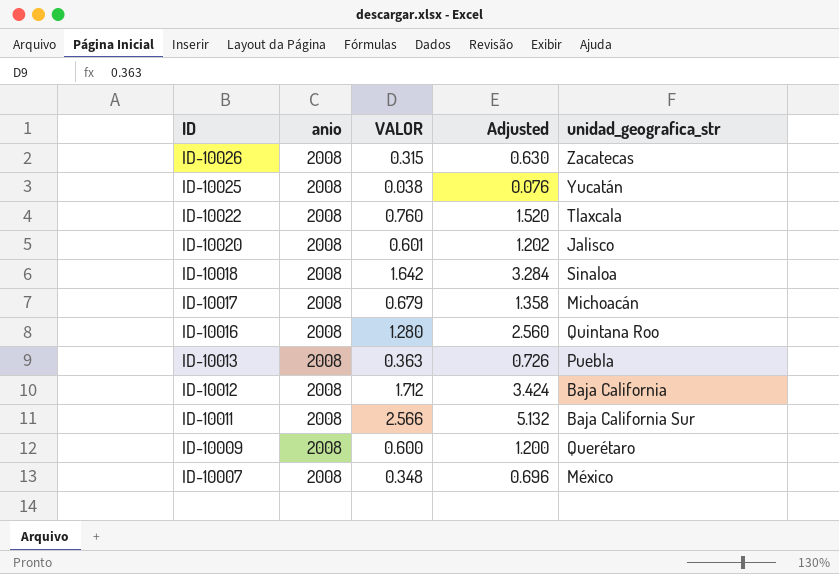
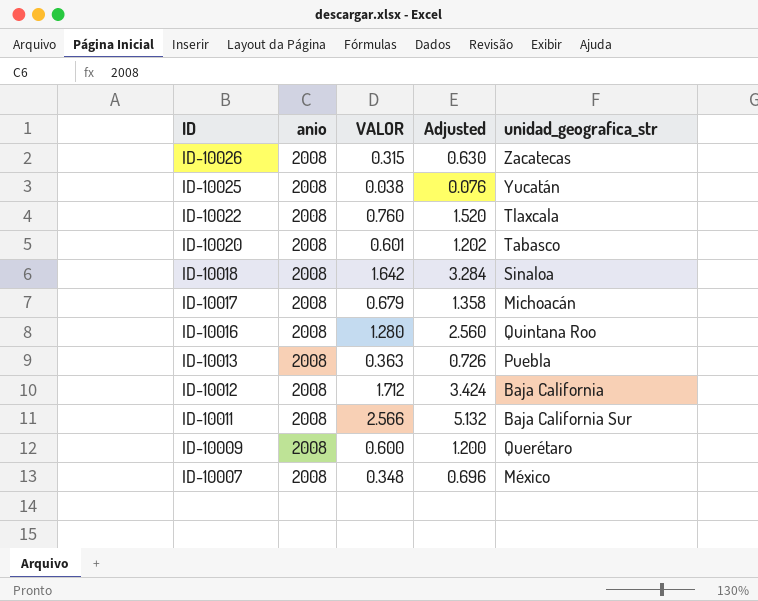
ID-10020 | unidad_geografica_str: Jalisco -> Tabasco

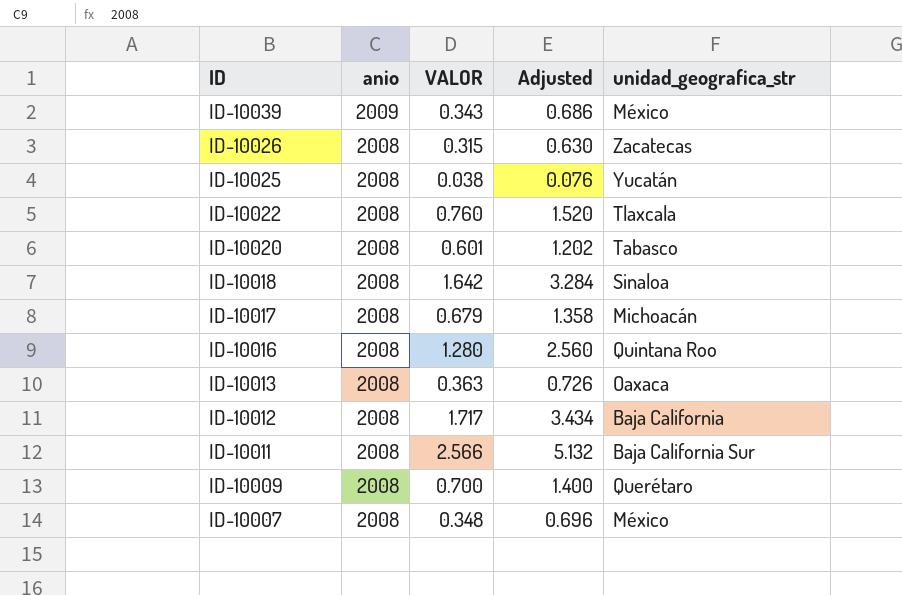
row ID-10039: none -> 2009 | 0.343 | 0.686 | México
ID-10013 | unidad_geografica_str: Puebla -> Oaxaca
ID-10012 | VALOR: 1.712 -> 1.717
ID-10012 | Adjusted: 3.424 -> 3.434
ID-10009 | VALOR: 0.600 -> 0.700
ID-10009 | Adjusted: 1.200 -> 1.400

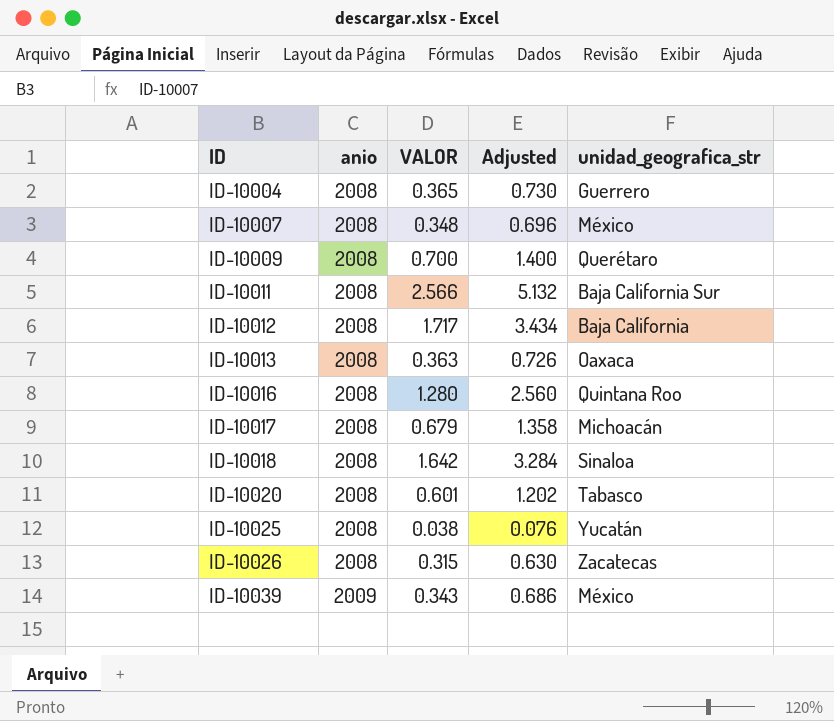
row order: ID descending -> ID ascending
row ID-10022: 2008 | 0.760 | 1.520 | Tlaxcala -> none
row ID-10004: none -> 2008 | 0.365 | 0.730 | Guerrero

